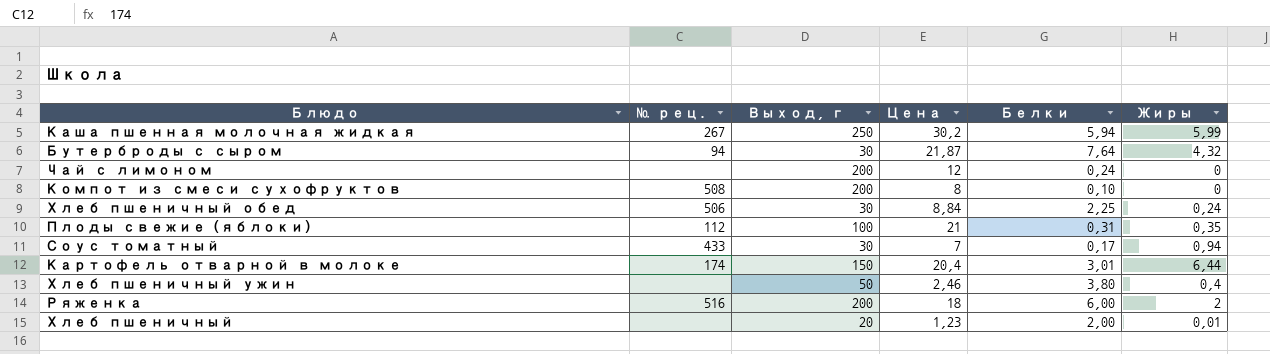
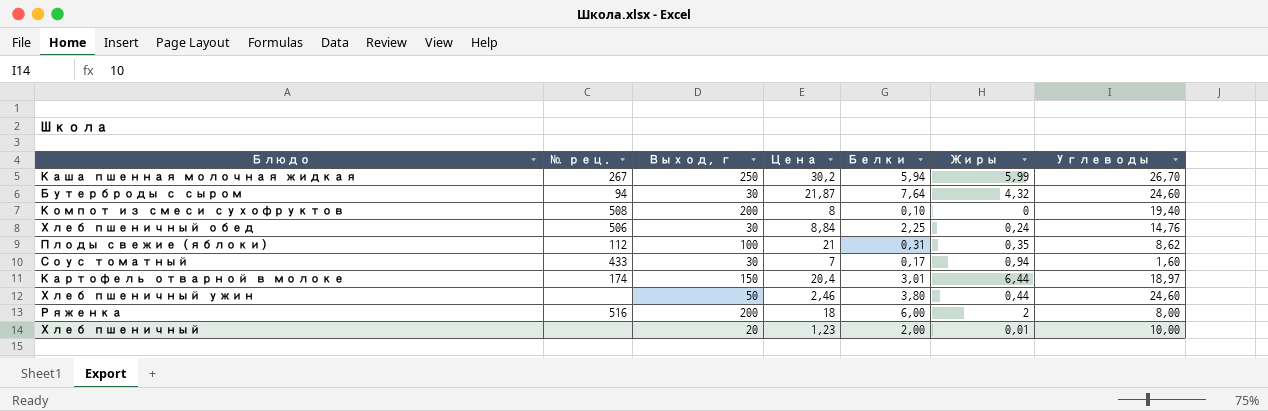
column Углеводы | position: none -> 7
row Чай с лимоном: none | 200 | 12 | 0,24 | 0 -> none
Хлеб пшеничный ужин | Жиры: 0,4 -> 0,44

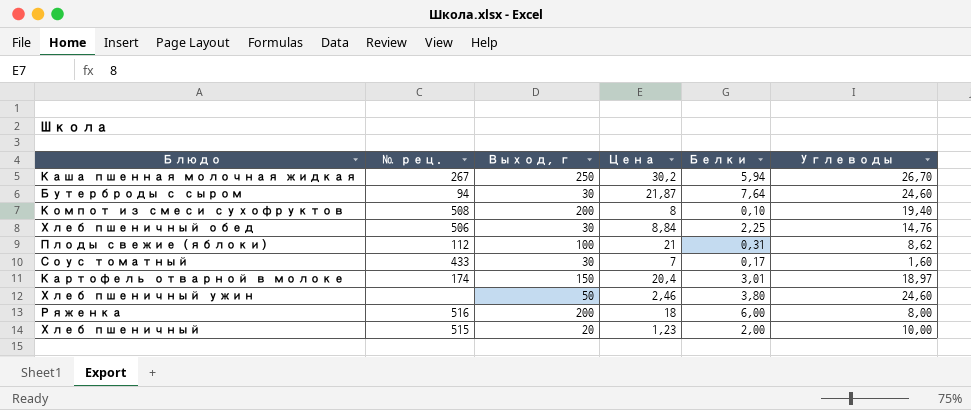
column Жиры | position: 6 -> none
Хлеб пшеничный | № рец.: none -> 515

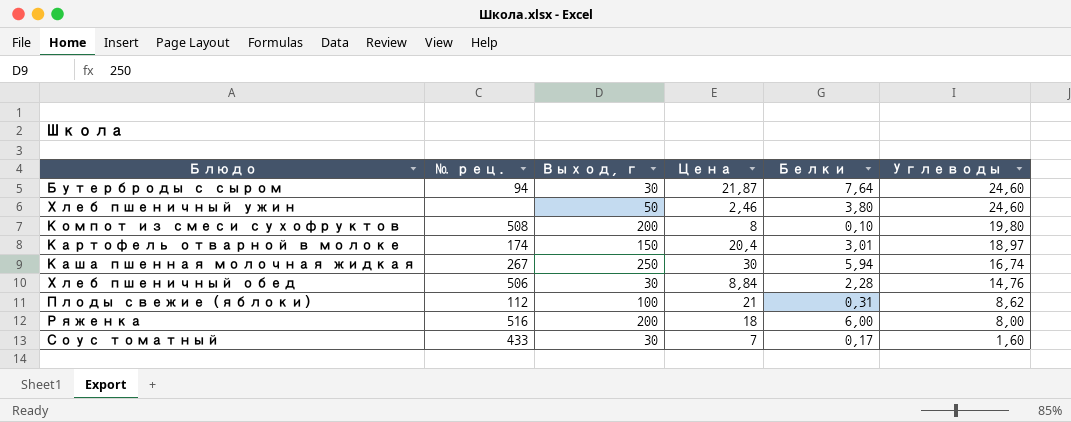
row order: none -> Углеводы descending
row Хлеб пшеничный: 515 | 20 | 1,23 | 2,00 | 10,00 -> none
Компот из смеси сухофруктов | Углеводы: 19,40 -> 19,80
Каша пшенная молочная жидкая | Цена: 30,2 -> 30
Каша пшенная молочная жидкая | Углеводы: 26,70 -> 16,74
Хлеб пшеничный обед | Белки: 2,25 -> 2,28

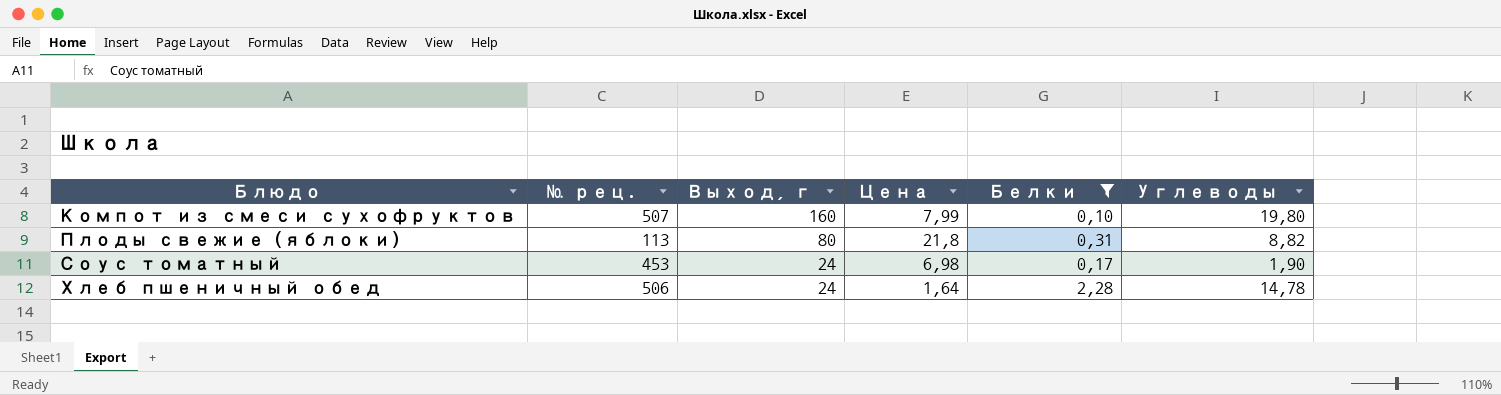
filter: none -> Белки <= 2,28
row order: Углеводы descending -> Блюдо ascending
Компот из смеси сухофруктов | № рец.: 508 -> 507
Компот из смеси сухофруктов | Выход, г: 200 -> 160
Компот из смеси сухофруктов | Цена: 8 -> 7,99
Плоды свежие (яблоки) | № рец.: 112 -> 113
Плоды свежие (яблоки) | Выход, г: 100 -> 80
Плоды свежие (яблоки) | Цена: 21 -> 21,8
Плоды свежие (яблоки) | Углеводы: 8,62 -> 8,82
Соус томатный | № рец.: 433 -> 453
Соус томатный | Выход, г: 30 -> 24
Соус томатный | Цена: 7 -> 6,98
Соус томатный | Углеводы: 1,60 -> 1,90
Хлеб пшеничный обед | Выход, г: 30 -> 24
Хлеб пшеничный обед | Цена: 8,84 -> 1,64
Хлеб пшеничный обед | Углеводы: 14,76 -> 14,78

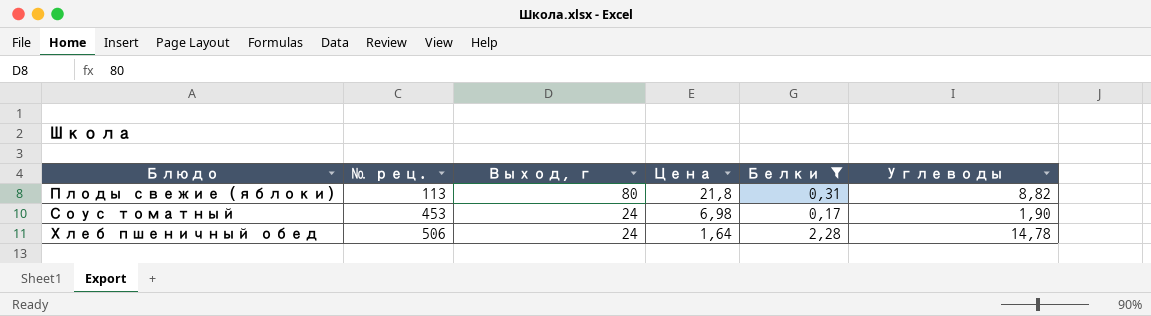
row Компот из смеси сухофруктов: 507 | 160 | 7,99 | 0,10 | 19,80 -> none

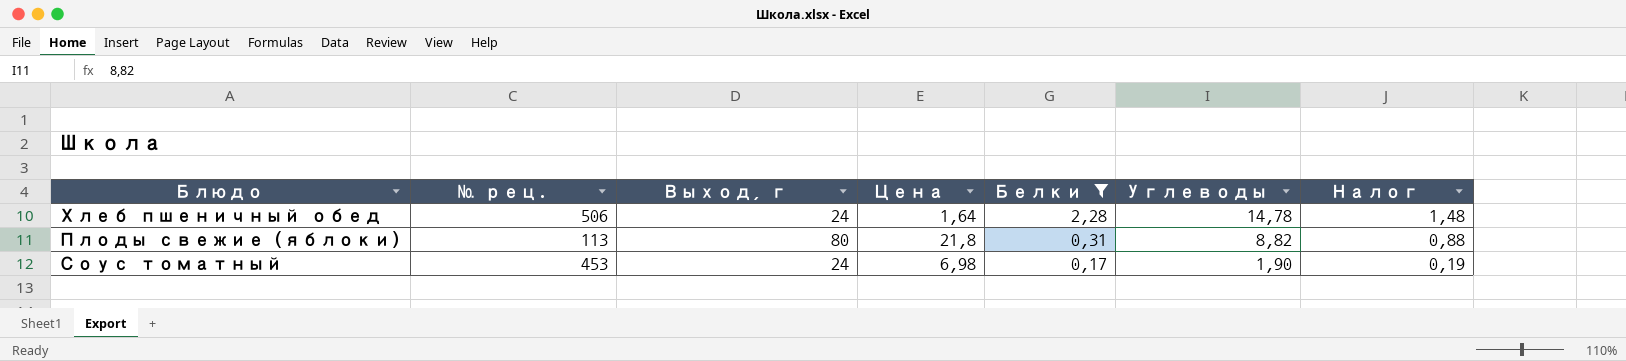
row order: Блюдо ascending -> Белки descending
column Налог | formula: none -> [Углеводы] * 0,1

